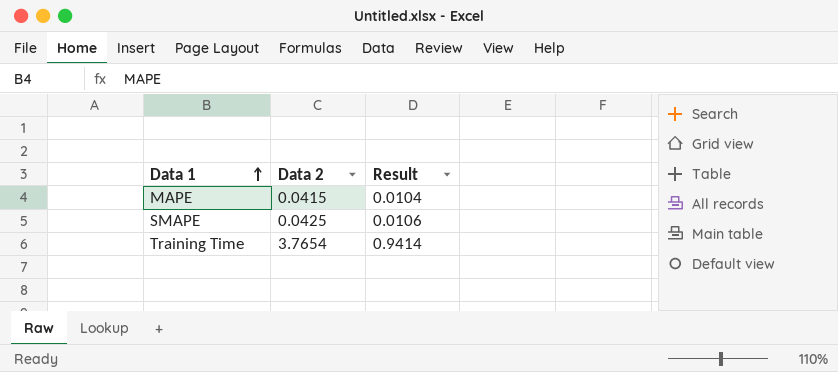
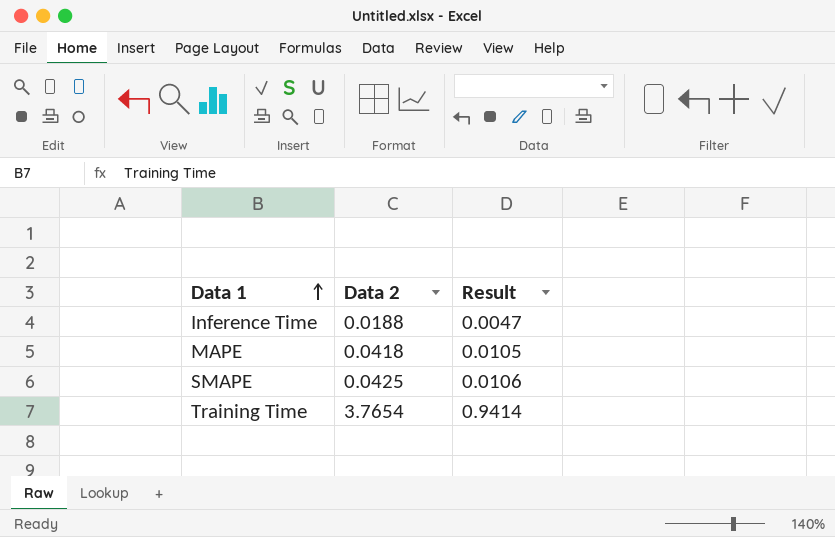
row Inference Time: none -> 0.0188 | 0.0047
MAPE | Data 2: 0.0415 -> 0.0418
MAPE | Result: 0.0104 -> 0.0105

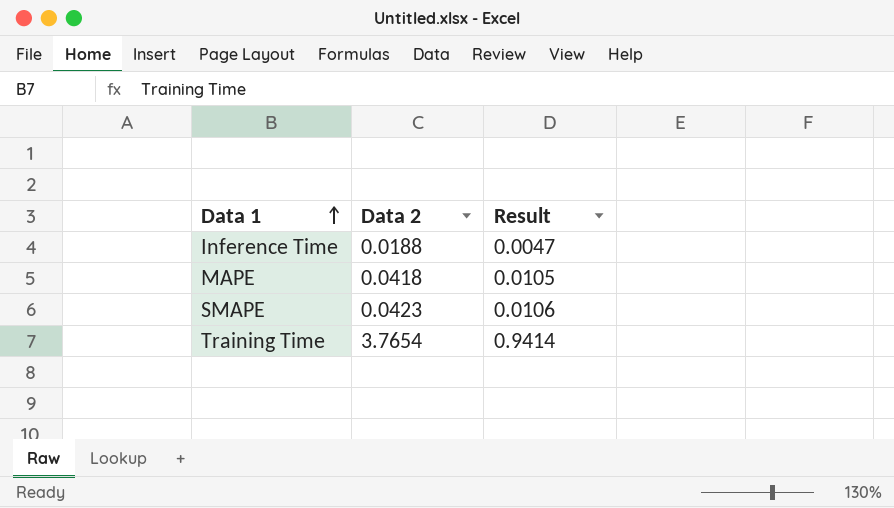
SMAPE | Data 2: 0.0425 -> 0.0423

